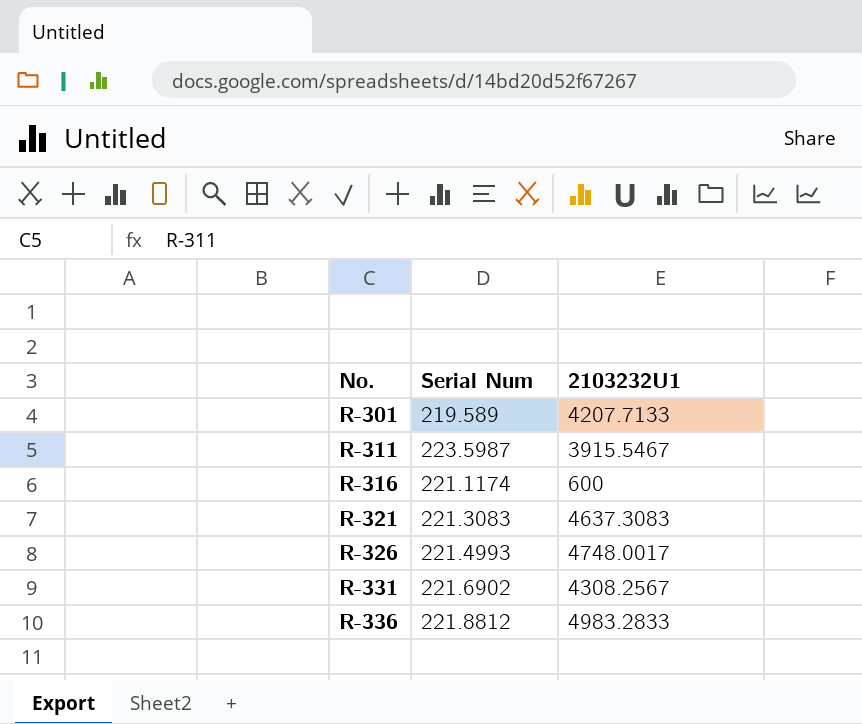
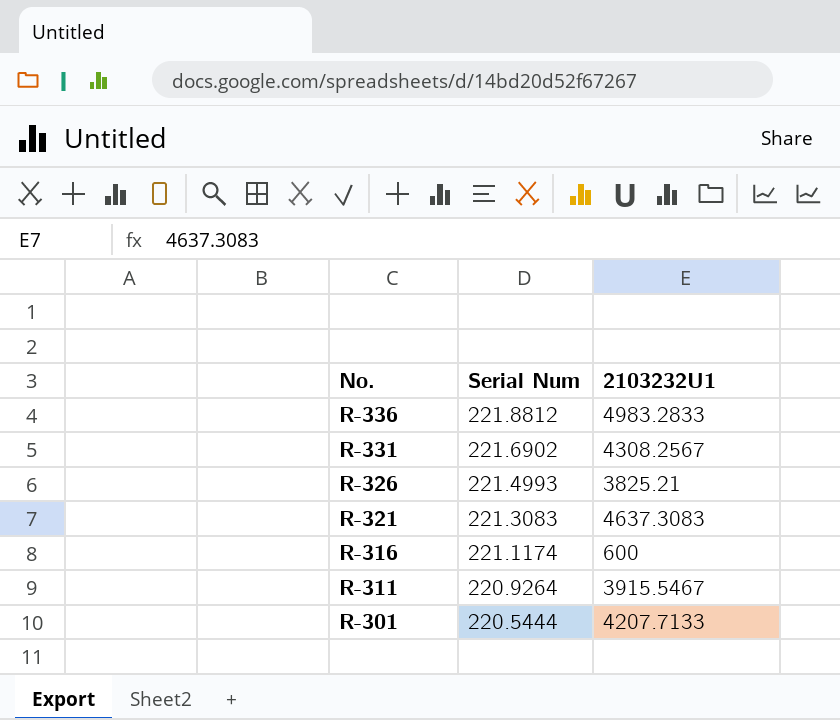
row order: No. ascending -> No. descending
R-326 | 2103232U1: 4748.0017 -> 3825.21
R-311 | Serial Num: 223.5987 -> 220.9264
R-301 | Serial Num: 219.589 -> 220.5444

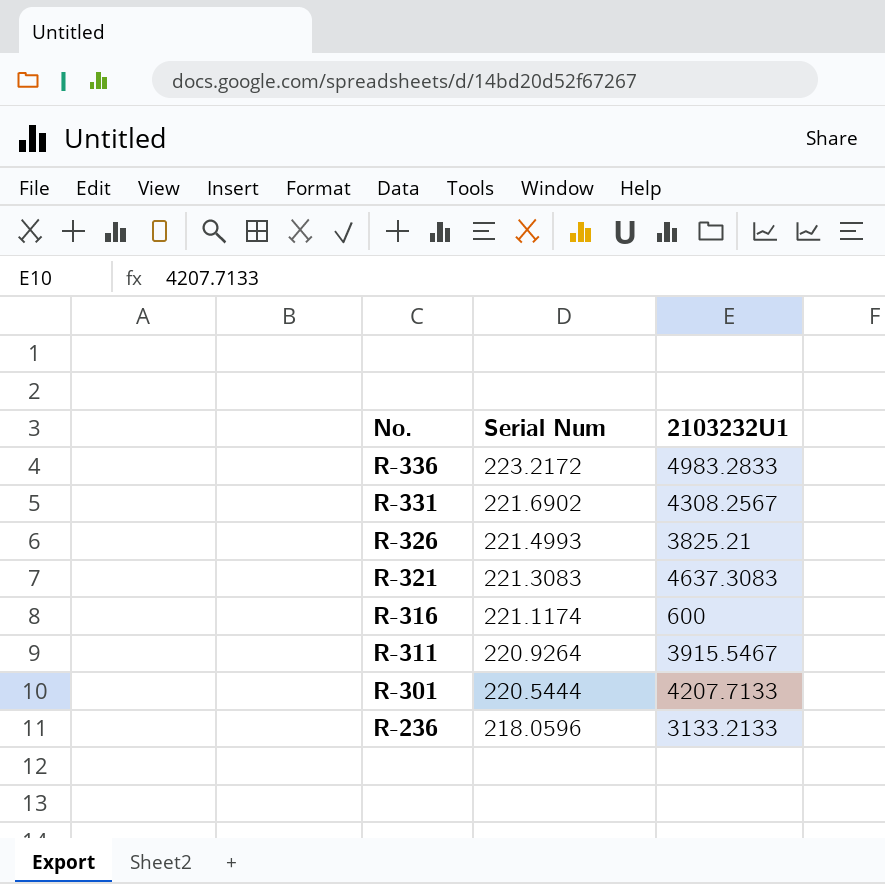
R-336 | Serial Num: 221.8812 -> 223.2172
row R-236: none -> 218.0596 | 3133.2133

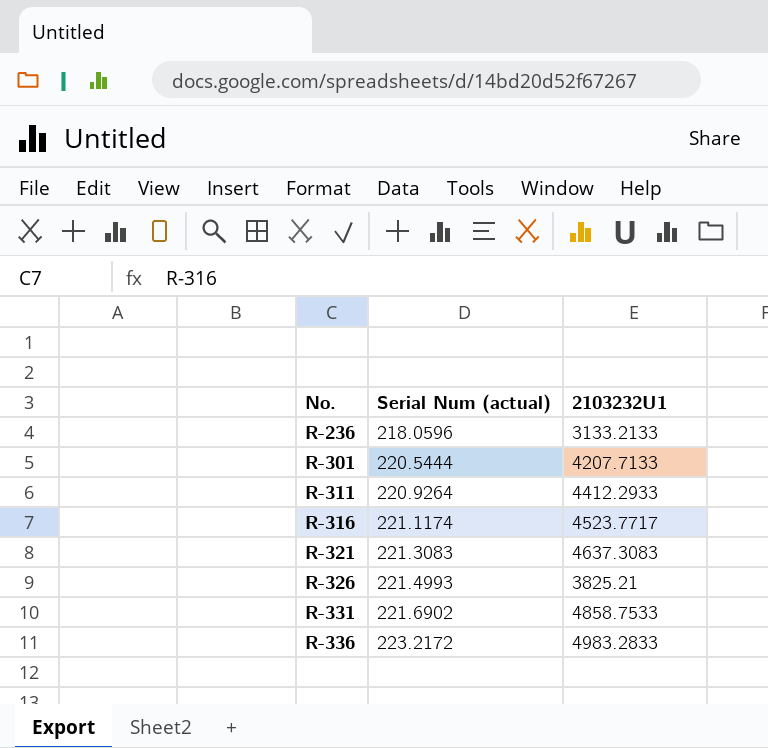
row order: No. descending -> No. ascending
column name: Serial Num -> Serial Num (actual)
R-311 | 2103232U1: 3915.5467 -> 4412.2933
R-316 | 2103232U1: 600 -> 4523.7717
R-331 | 2103232U1: 4308.2567 -> 4858.7533

